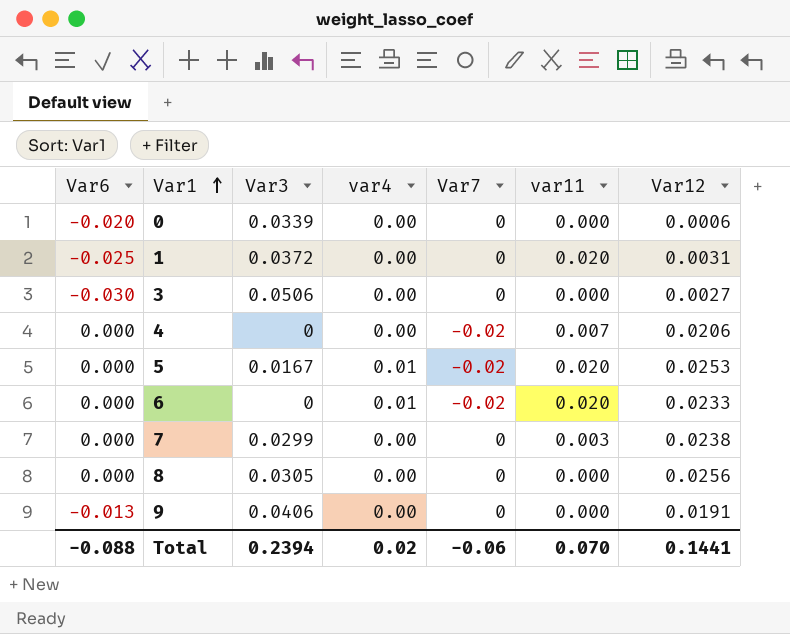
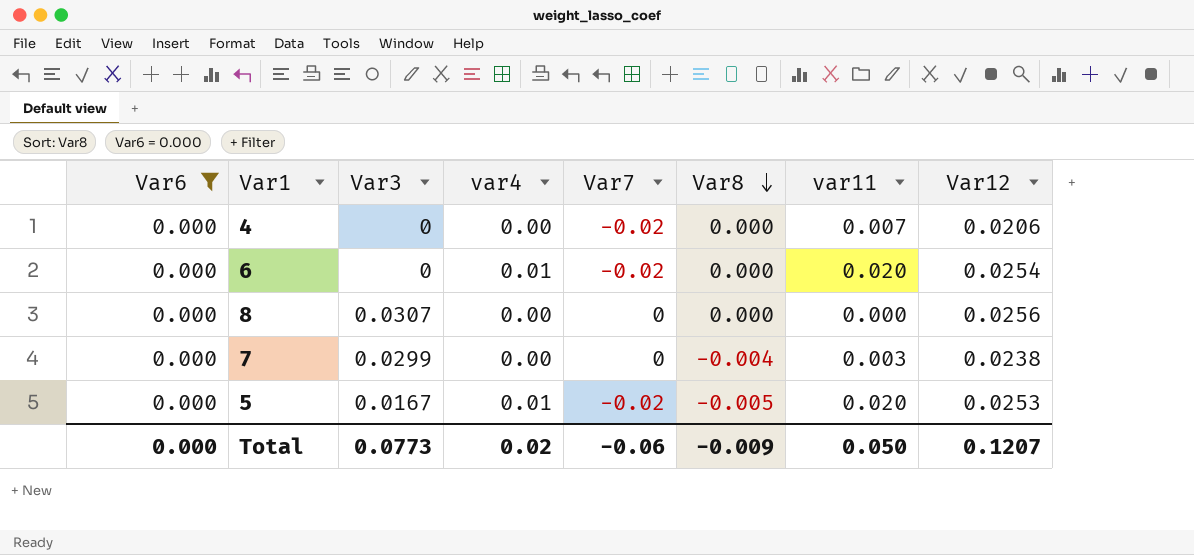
filter: none -> Var6 = 0.000
row order: Var1 ascending -> Var8 descending
column Var8 | position: none -> 6
6 | Var12: 0.0233 -> 0.0254
8 | Var3: 0.0305 -> 0.0307
Total | Var6: -0.088 -> 0.000
Total | Var3: 0.2394 -> 0.0773
Total | var11: 0.070 -> 0.050
Total | Var12: 0.1441 -> 0.1207

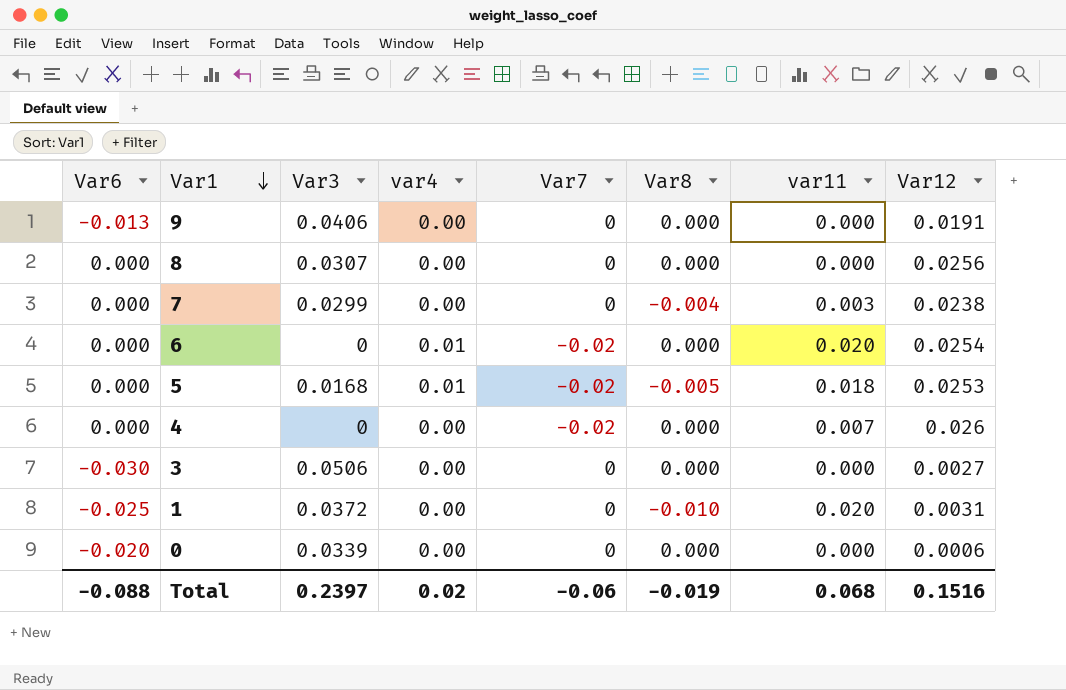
filter: Var6 = 0.000 -> none
row order: Var8 descending -> Var1 descending
5 | Var3: 0.0167 -> 0.0168
5 | var11: 0.020 -> 0.018
4 | Var12: 0.0206 -> 0.026
Total | Var6: 0.000 -> -0.088
Total | Var3: 0.0773 -> 0.2397
Total | Var8: -0.009 -> -0.019
Total | var11: 0.050 -> 0.068
Total | Var12: 0.1207 -> 0.1516

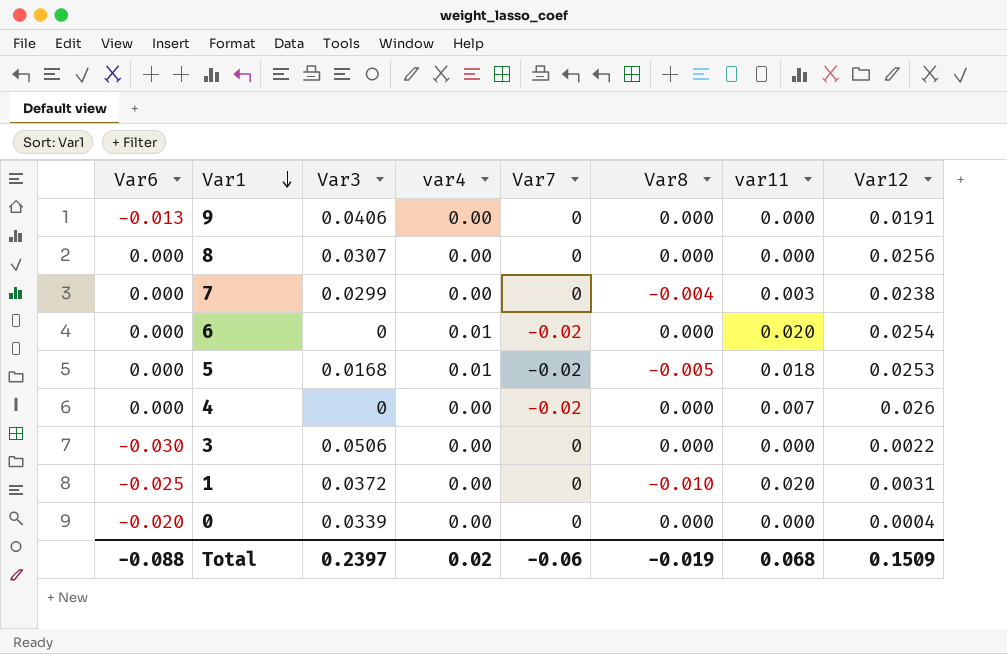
3 | Var12: 0.0027 -> 0.0022
0 | Var12: 0.0006 -> 0.0004
Total | Var12: 0.1516 -> 0.1509

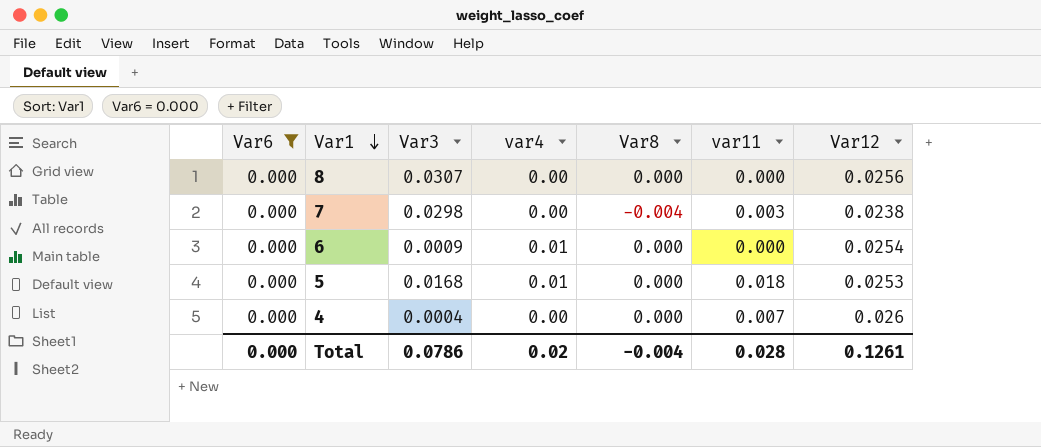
filter: none -> Var6 = 0.000
column Var7 | position: 5 -> none
7 | Var3: 0.0299 -> 0.0298
6 | Var3: 0 -> 0.0009
6 | var11: 0.020 -> 0.000
5 | Var8: -0.005 -> 0.000
4 | Var3: 0 -> 0.0004
Total | Var6: -0.088 -> 0.000
Total | Var3: 0.2397 -> 0.0786
Total | Var8: -0.019 -> -0.004
Total | var11: 0.068 -> 0.028
Total | Var12: 0.1509 -> 0.1261

